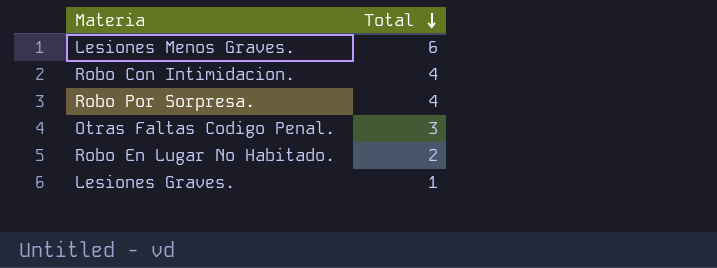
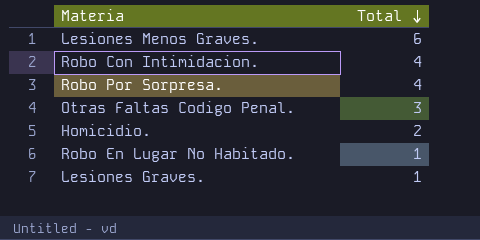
row Homicidio.: none -> 2
Robo En Lugar No Habitado. | Total: 2 -> 1

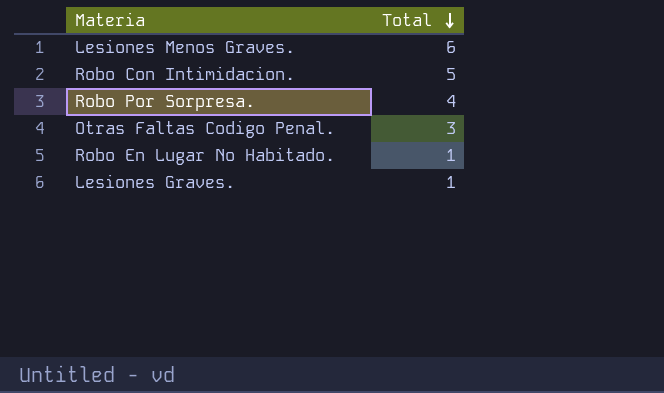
row Homicidio.: 2 -> none
Robo Con Intimidacion. | Total: 4 -> 5

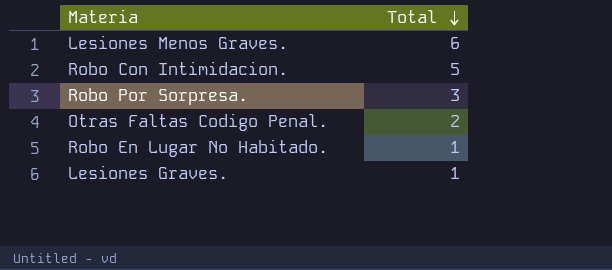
Robo Por Sorpresa. | Total: 4 -> 3
Otras Faltas Codigo Penal. | Total: 3 -> 2

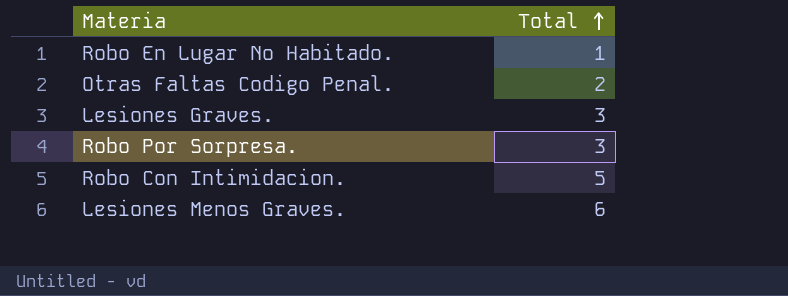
row order: Total descending -> Total ascending
Lesiones Graves. | Total: 1 -> 3

